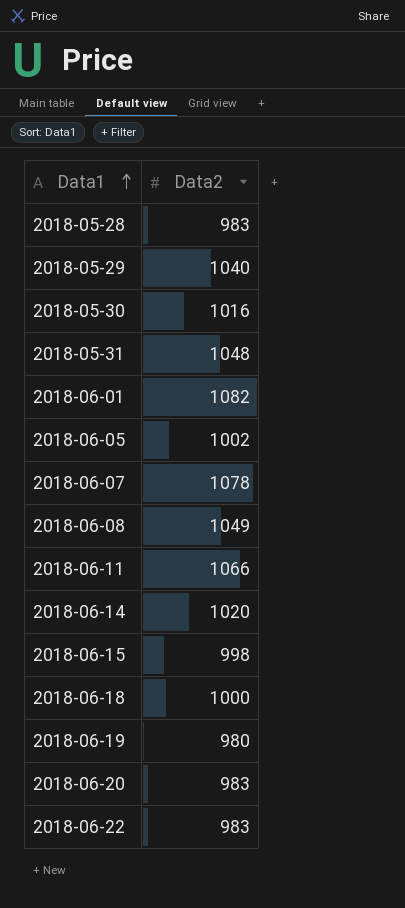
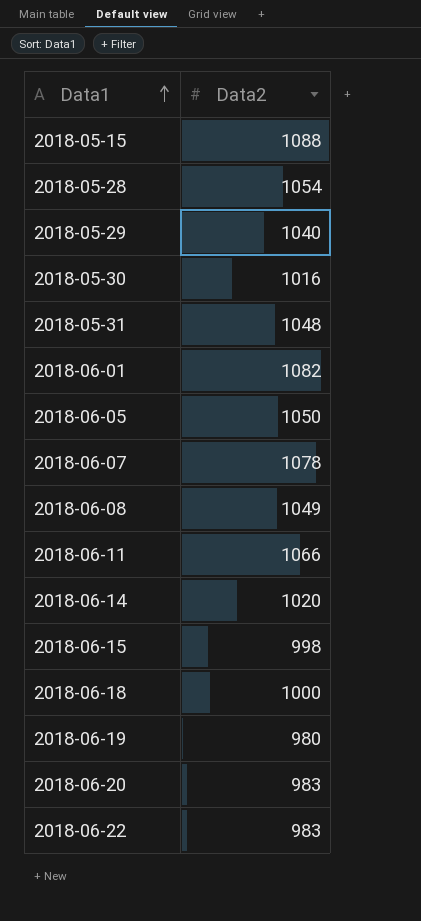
row 2018-05-15: none -> 1088
2018-05-28 | Data2: 983 -> 1054
2018-06-05 | Data2: 1002 -> 1050

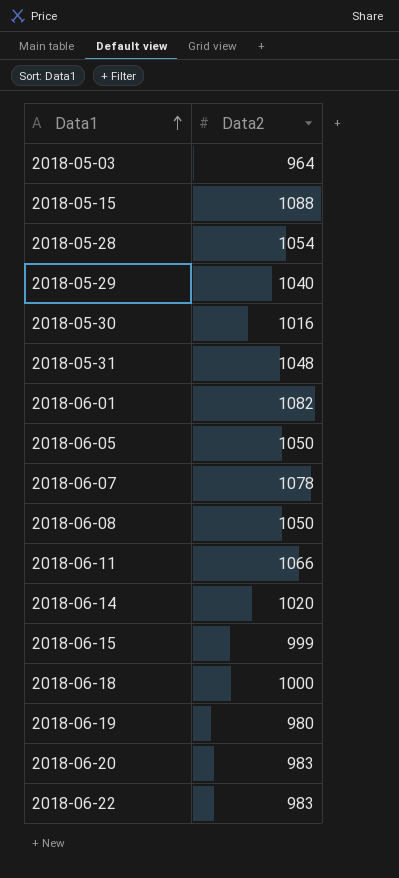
row 2018-05-03: none -> 964
2018-06-08 | Data2: 1049 -> 1050
2018-06-15 | Data2: 998 -> 999

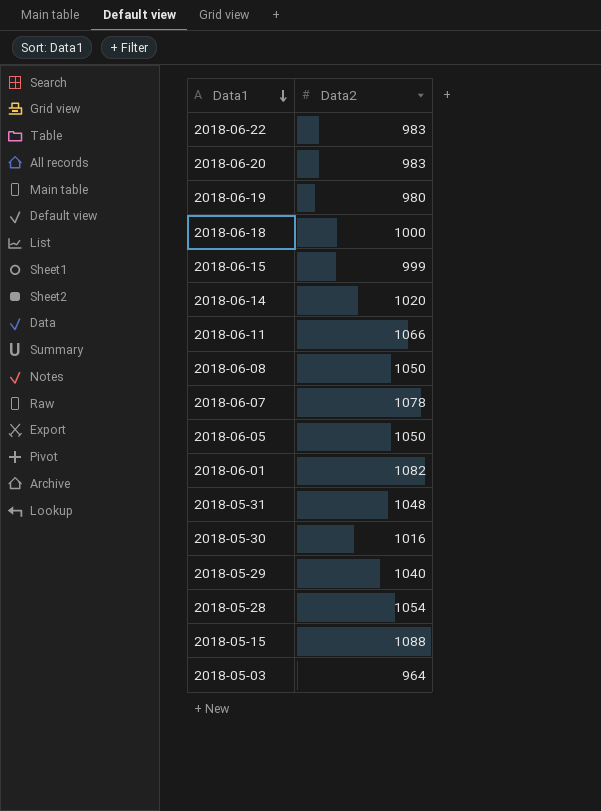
row order: Data1 ascending -> Data1 descending

